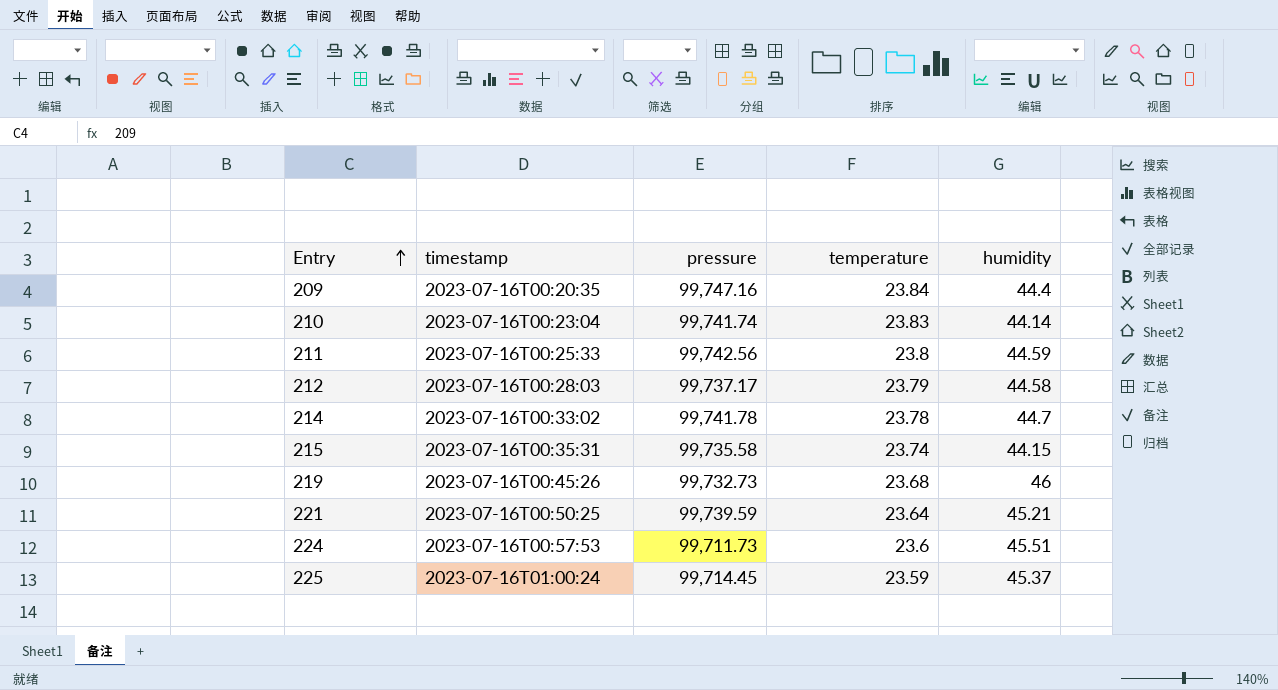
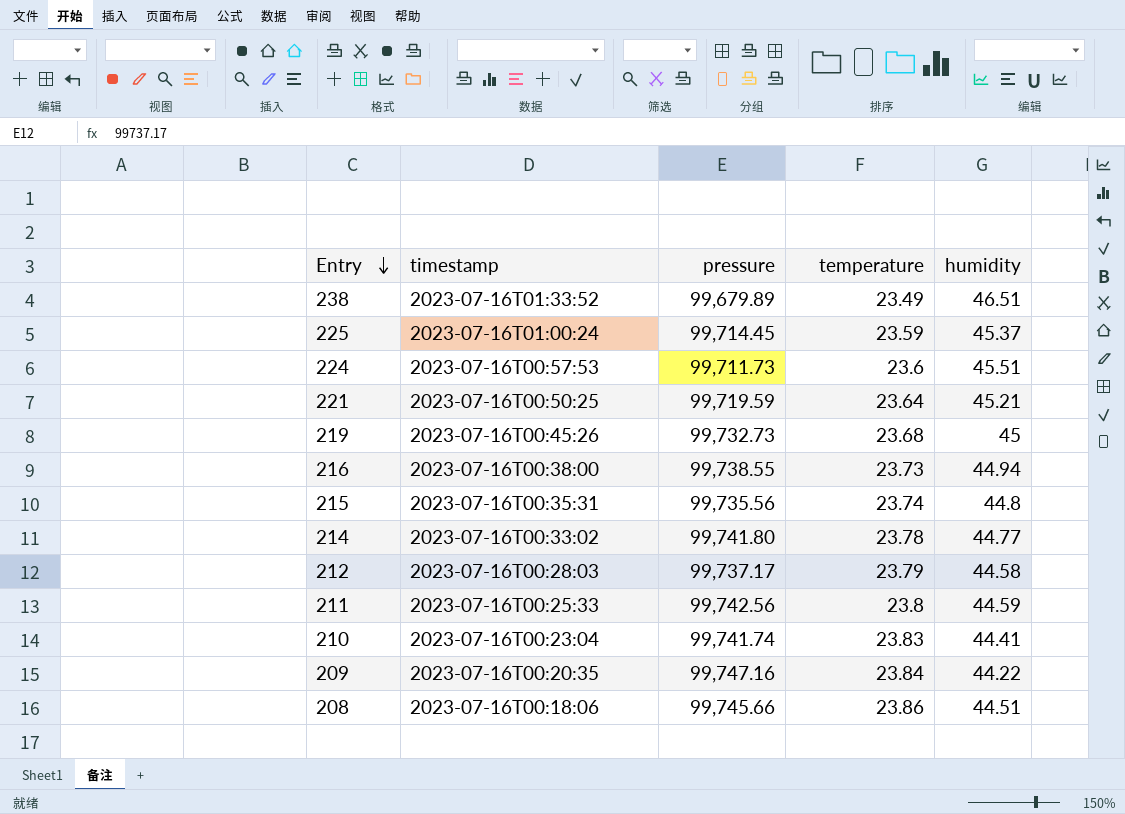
row order: Entry ascending -> Entry descending
row 238: none -> 2023-07-16T01:33:52 | 99,679.89 | 23.49 | 46.51
221 | pressure: 99,739.59 -> 99,719.59
219 | humidity: 46 -> 45
row 216: none -> 2023-07-16T00:38:00 | 99,738.55 | 23.73 | 44.94
215 | pressure: 99,735.58 -> 99,735.56
215 | humidity: 44.15 -> 44.8
214 | pressure: 99,741.78 -> 99,741.80
214 | humidity: 44.7 -> 44.77
210 | humidity: 44.14 -> 44.41
209 | humidity: 44.4 -> 44.22
row 208: none -> 2023-07-16T00:18:06 | 99,745.66 | 23.86 | 44.51

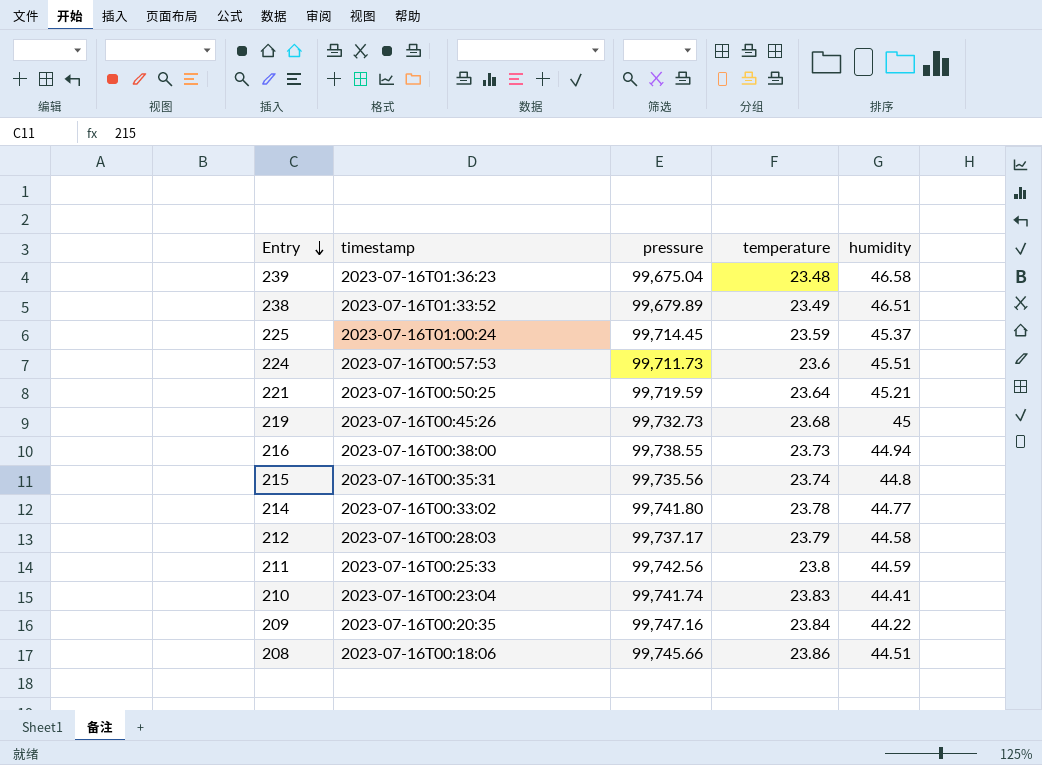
row 239: none -> 2023-07-16T01:36:23 | 99,675.04 | 23.48 | 46.58

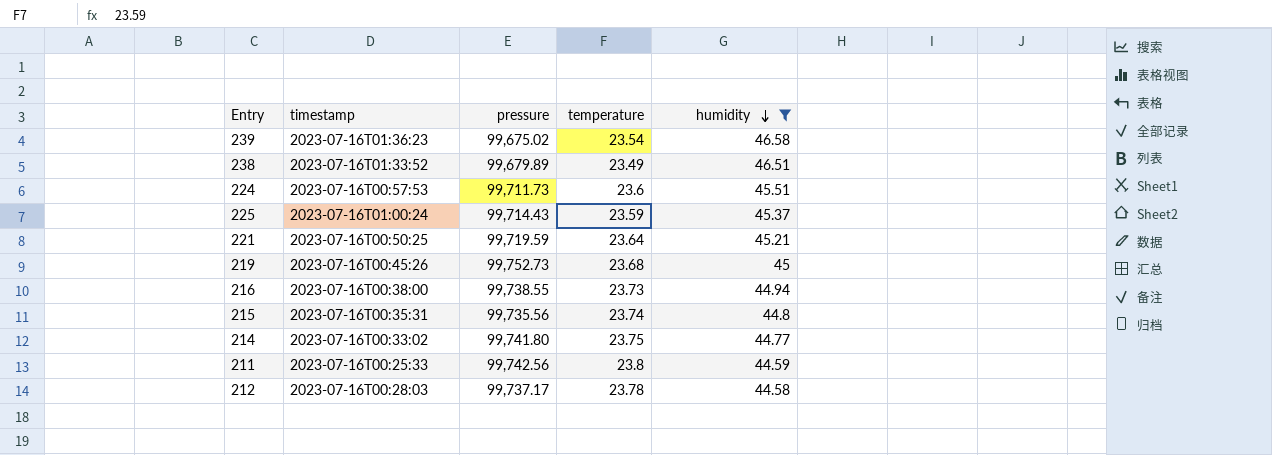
filter: none -> humidity >= 44.58
row order: Entry descending -> humidity descending
239 | pressure: 99,675.04 -> 99,675.02
239 | temperature: 23.48 -> 23.54
225 | pressure: 99,714.45 -> 99,714.43
219 | pressure: 99,732.73 -> 99,752.73
214 | temperature: 23.78 -> 23.75
212 | temperature: 23.79 -> 23.78

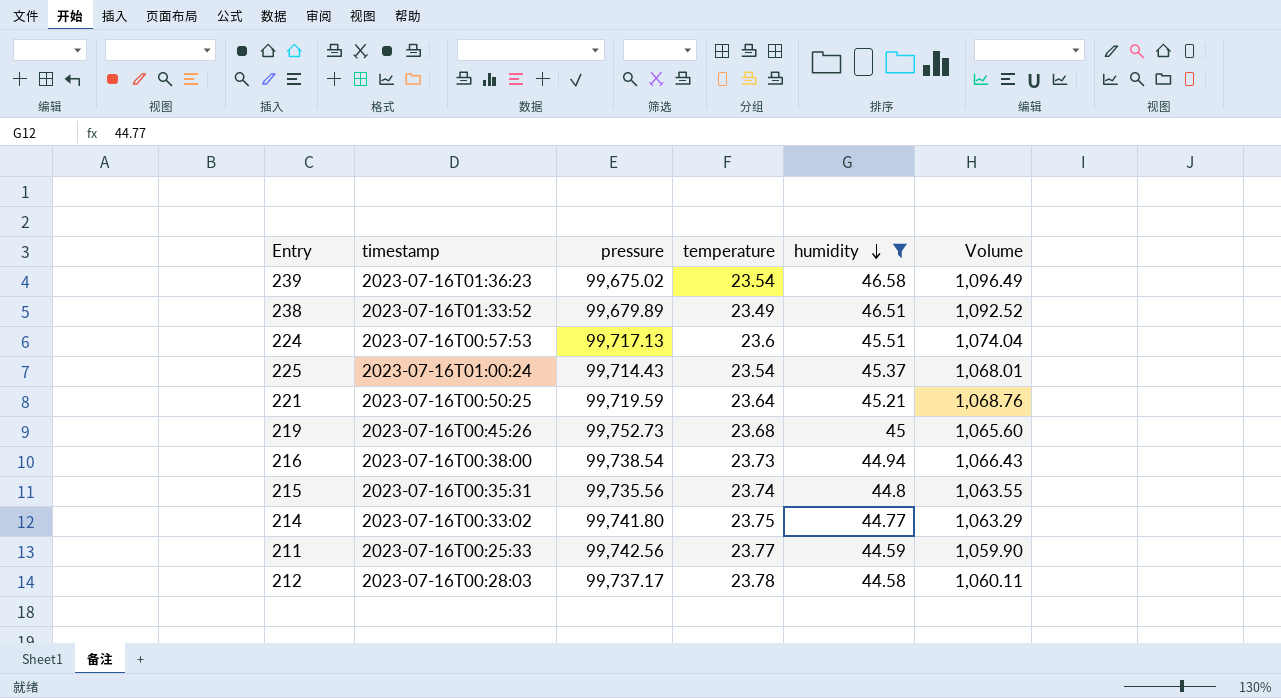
column Volume | formula: none -> [temperature] * [humidity]
224 | pressure: 99,711.73 -> 99,717.13
225 | temperature: 23.59 -> 23.54
216 | pressure: 99,738.55 -> 99,738.54
211 | temperature: 23.8 -> 23.77

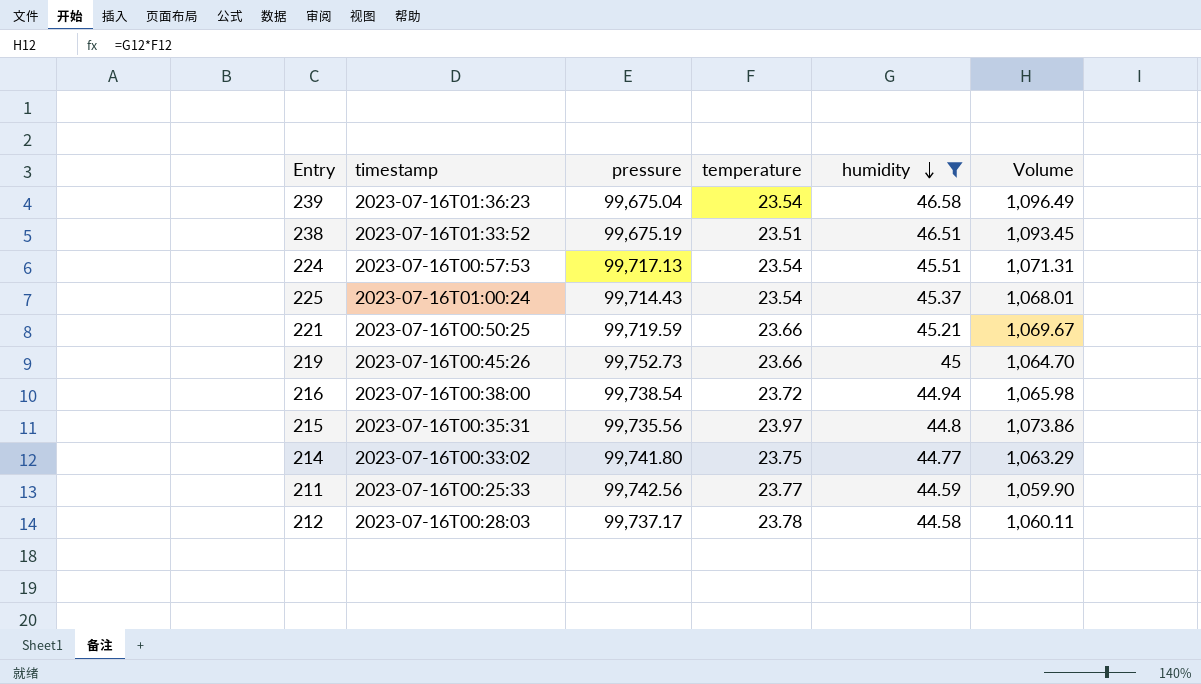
239 | pressure: 99,675.02 -> 99,675.04
238 | pressure: 99,679.89 -> 99,675.19
238 | temperature: 23.49 -> 23.51
238 | Volume: 1,092.52 -> 1,093.45
224 | temperature: 23.6 -> 23.54
224 | Volume: 1,074.04 -> 1,071.31
221 | temperature: 23.64 -> 23.66
221 | Volume: 1,068.76 -> 1,069.67
219 | temperature: 23.68 -> 23.66
219 | Volume: 1,065.60 -> 1,064.70
216 | temperature: 23.73 -> 23.72
216 | Volume: 1,066.43 -> 1,065.98
215 | temperature: 23.74 -> 23.97
215 | Volume: 1,063.55 -> 1,073.86

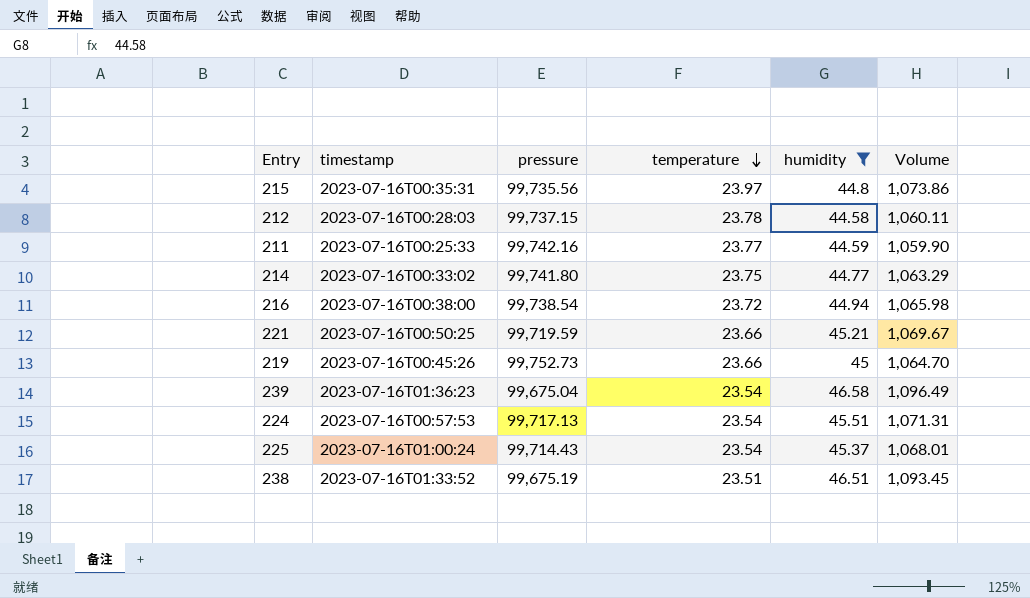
row order: humidity descending -> temperature descending
212 | pressure: 99,737.17 -> 99,737.15
211 | pressure: 99,742.56 -> 99,742.16

